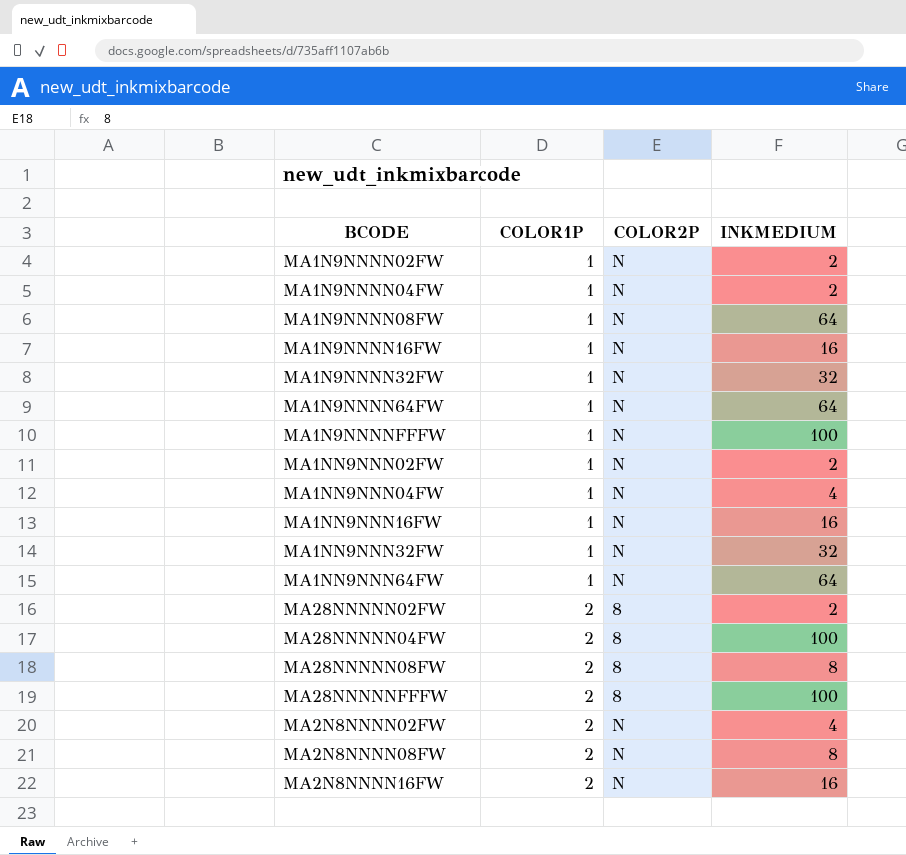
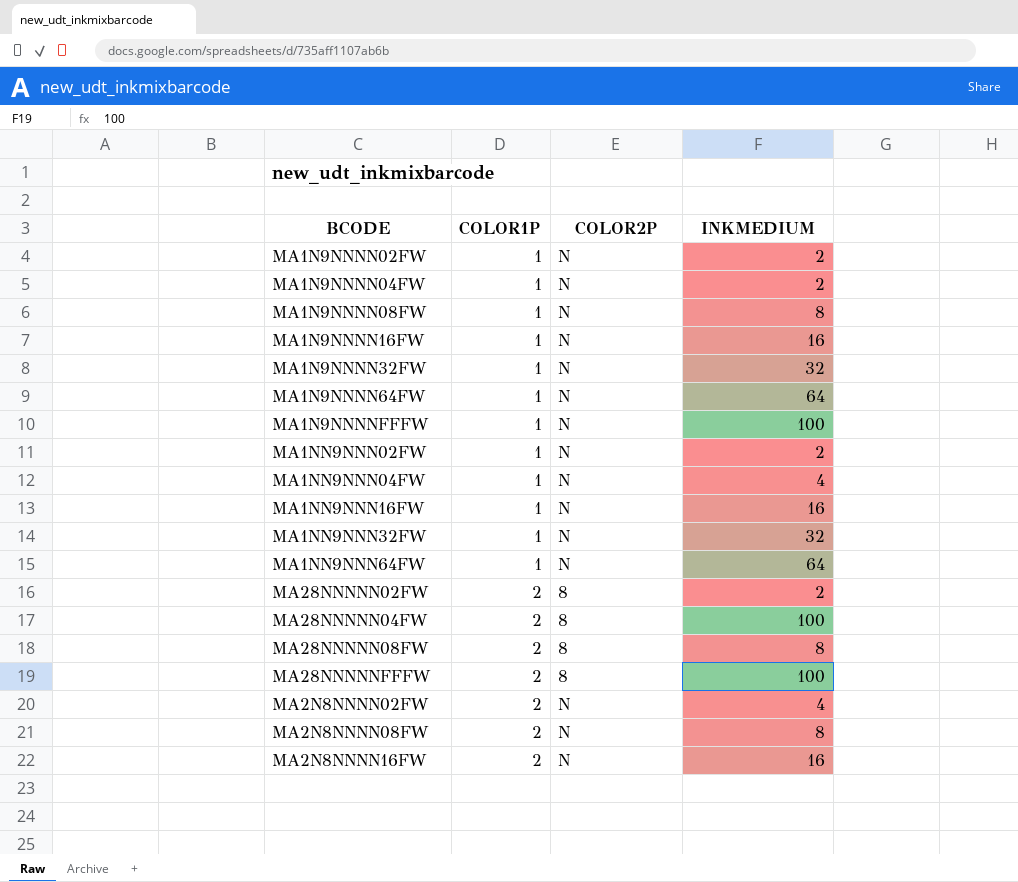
MA1N9NNNN08FW | INKMEDIUM: 64 -> 8

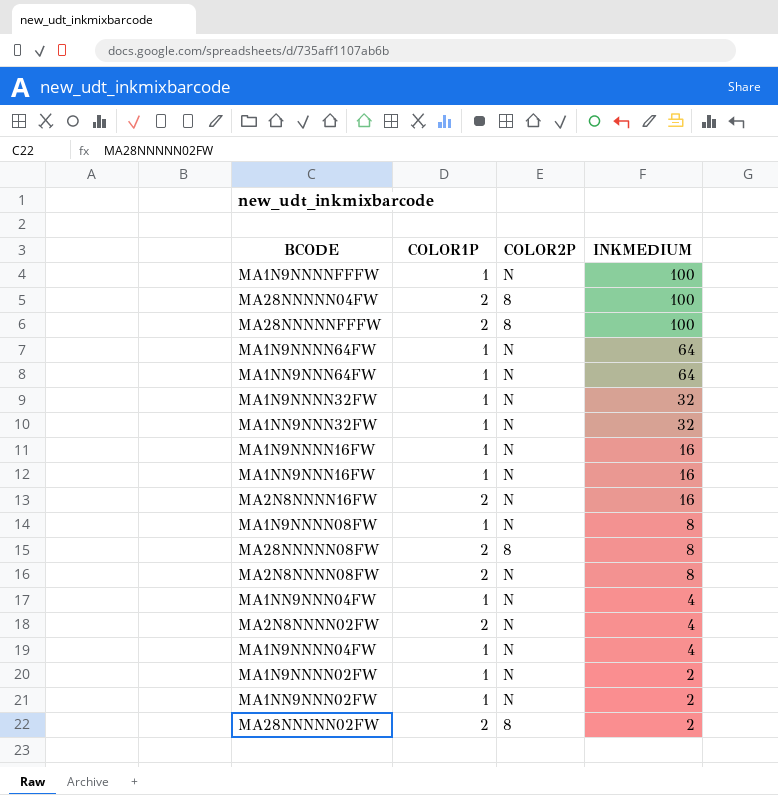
row order: COLOR1P ascending -> INKMEDIUM descending
MA1N9NNNN04FW | INKMEDIUM: 2 -> 4

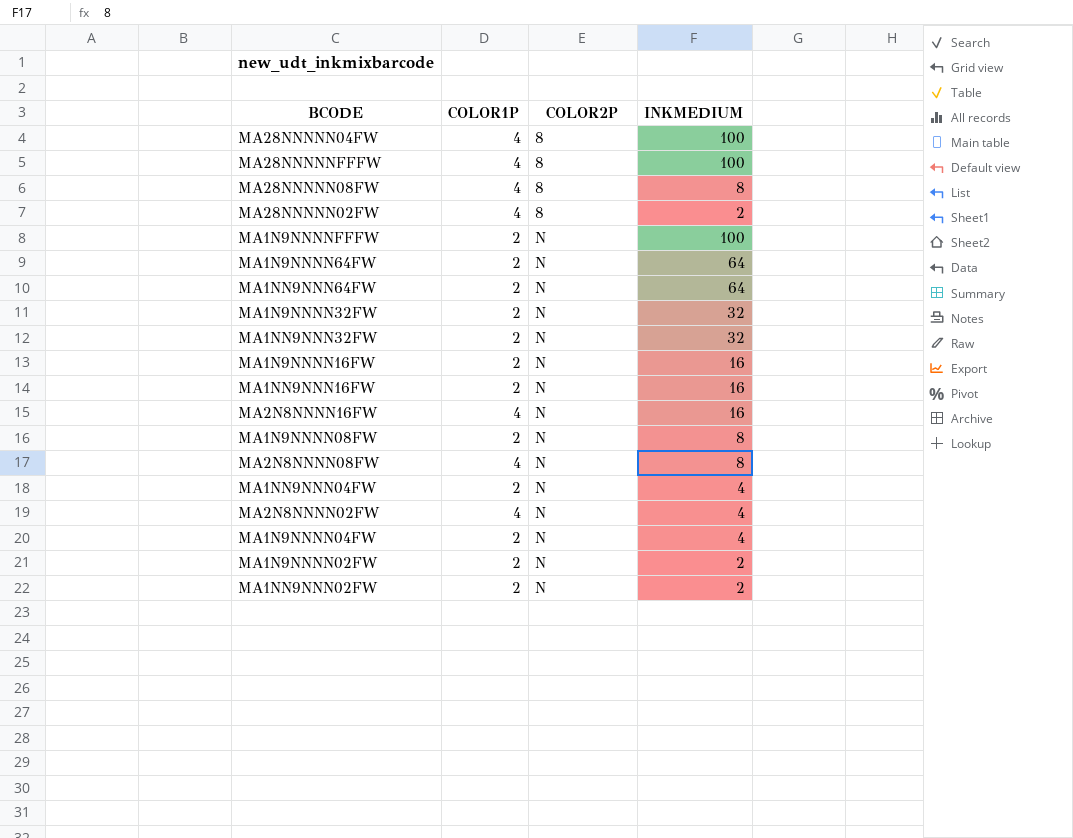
row order: INKMEDIUM descending -> COLOR2P ascending
MA28NNNNN04FW | COLOR1P: 2 -> 4
MA28NNNNNFFFW | COLOR1P: 2 -> 4
MA28NNNNN08FW | COLOR1P: 2 -> 4
MA28NNNNN02FW | COLOR1P: 2 -> 4
MA1N9NNNNFFFW | COLOR1P: 1 -> 2
MA1N9NNNN64FW | COLOR1P: 1 -> 2
MA1NN9NNN64FW | COLOR1P: 1 -> 2
MA1N9NNNN32FW | COLOR1P: 1 -> 2
MA1NN9NNN32FW | COLOR1P: 1 -> 2
MA1N9NNNN16FW | COLOR1P: 1 -> 2
MA1NN9NNN16FW | COLOR1P: 1 -> 2
MA2N8NNNN16FW | COLOR1P: 2 -> 4
MA1N9NNNN08FW | COLOR1P: 1 -> 2
MA2N8NNNN08FW | COLOR1P: 2 -> 4
MA1NN9NNN04FW | COLOR1P: 1 -> 2
MA2N8NNNN02FW | COLOR1P: 2 -> 4
MA1N9NNNN04FW | COLOR1P: 1 -> 2
MA1N9NNNN02FW | COLOR1P: 1 -> 2
MA1NN9NNN02FW | COLOR1P: 1 -> 2

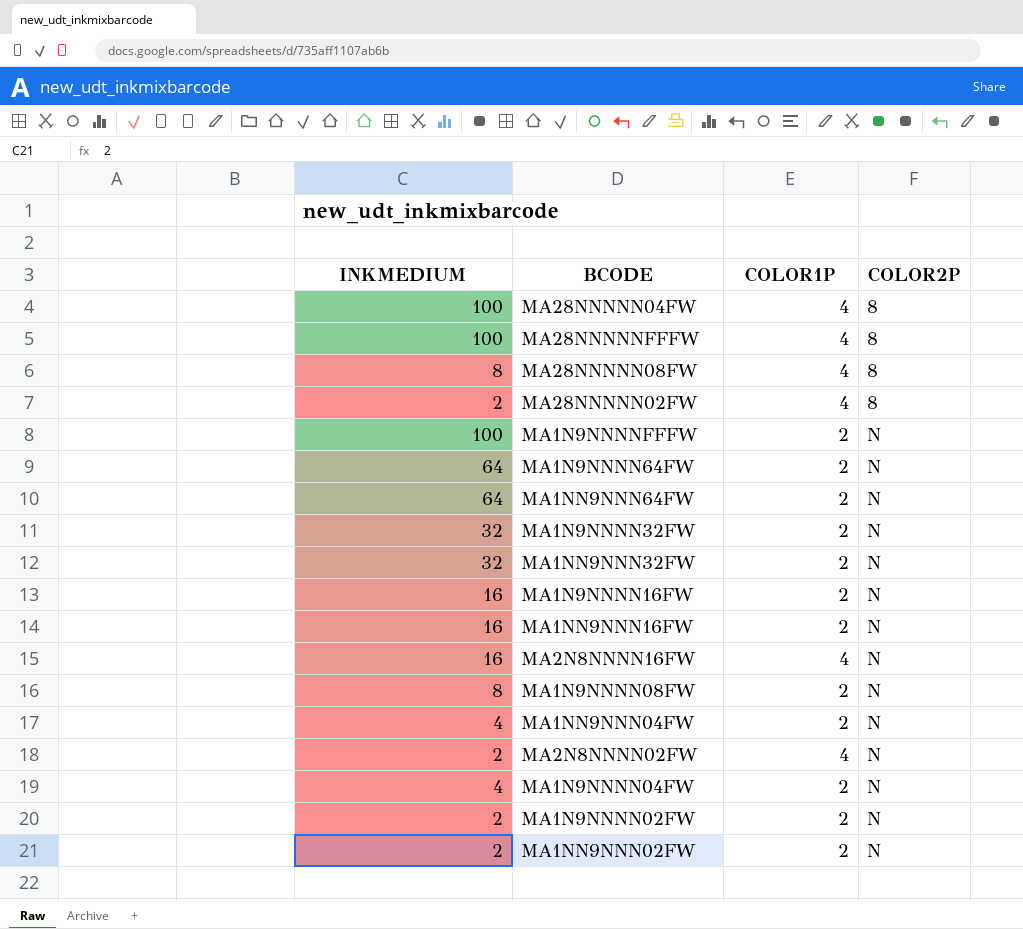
column INKMEDIUM | position: 4 -> 1
row MA2N8NNNN08FW: 4 | N | 8 -> none
MA2N8NNNN02FW | INKMEDIUM: 4 -> 2

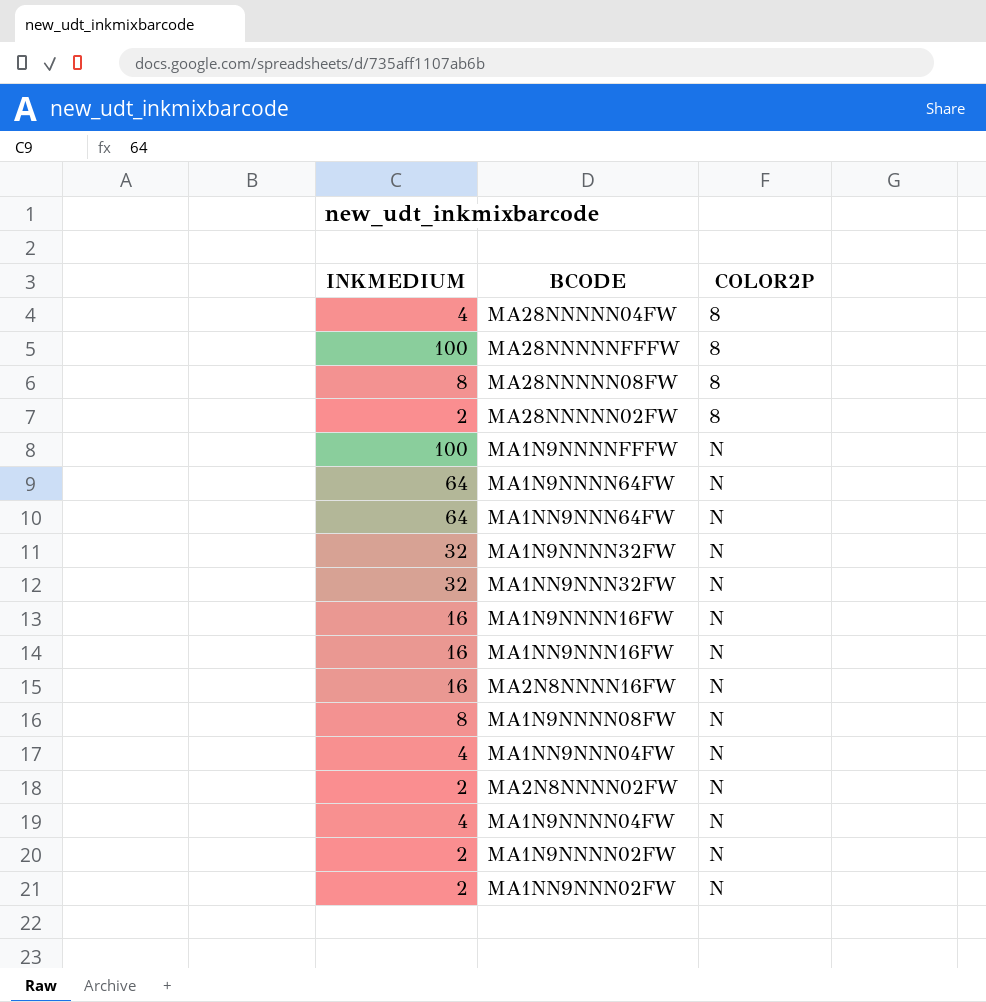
column COLOR1P | position: 3 -> none
MA28NNNNN04FW | INKMEDIUM: 100 -> 4

